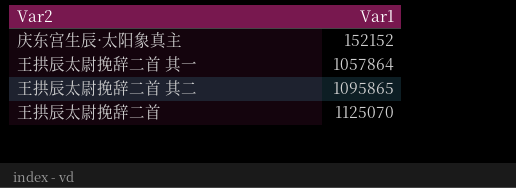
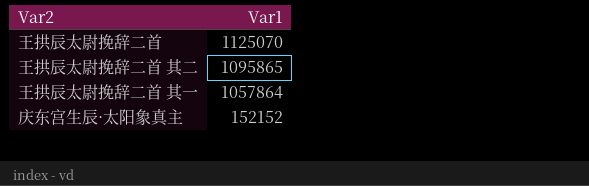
row order: Var1 ascending -> Var1 descending

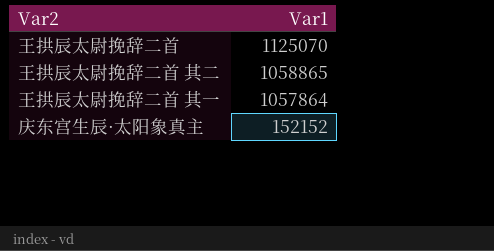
王拱辰太尉挽辞二首 其二 | Var1: 1095865 -> 1058865

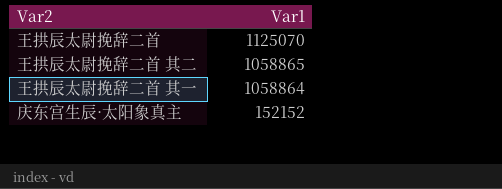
王拱辰太尉挽辞二首 其一 | Var1: 1057864 -> 1058864

